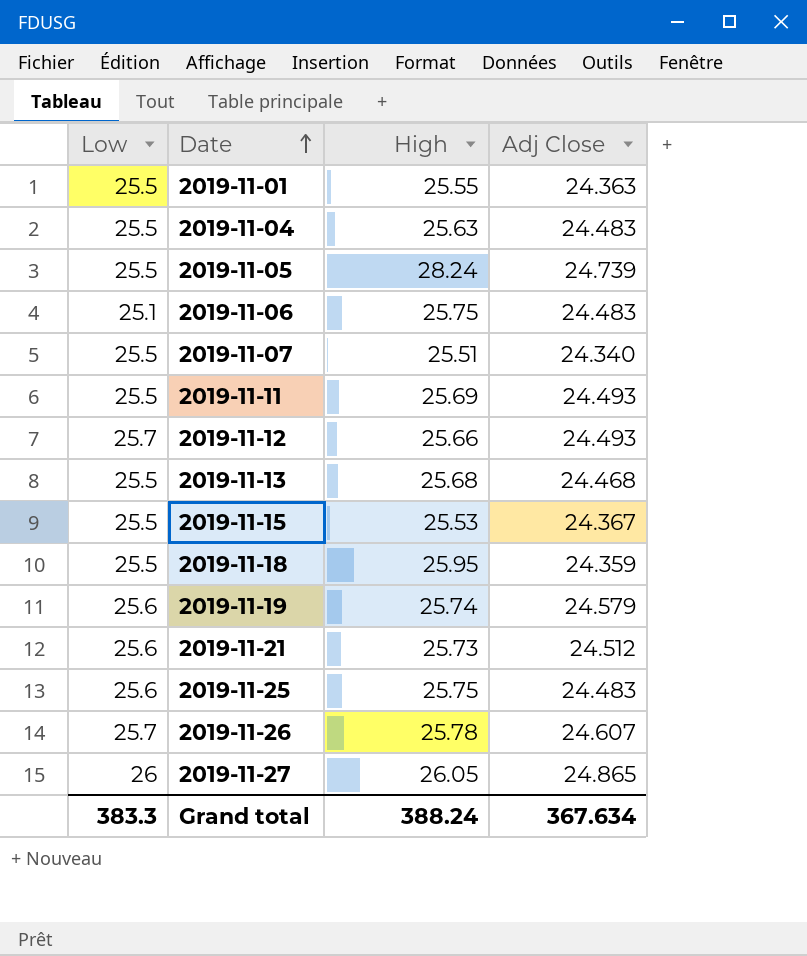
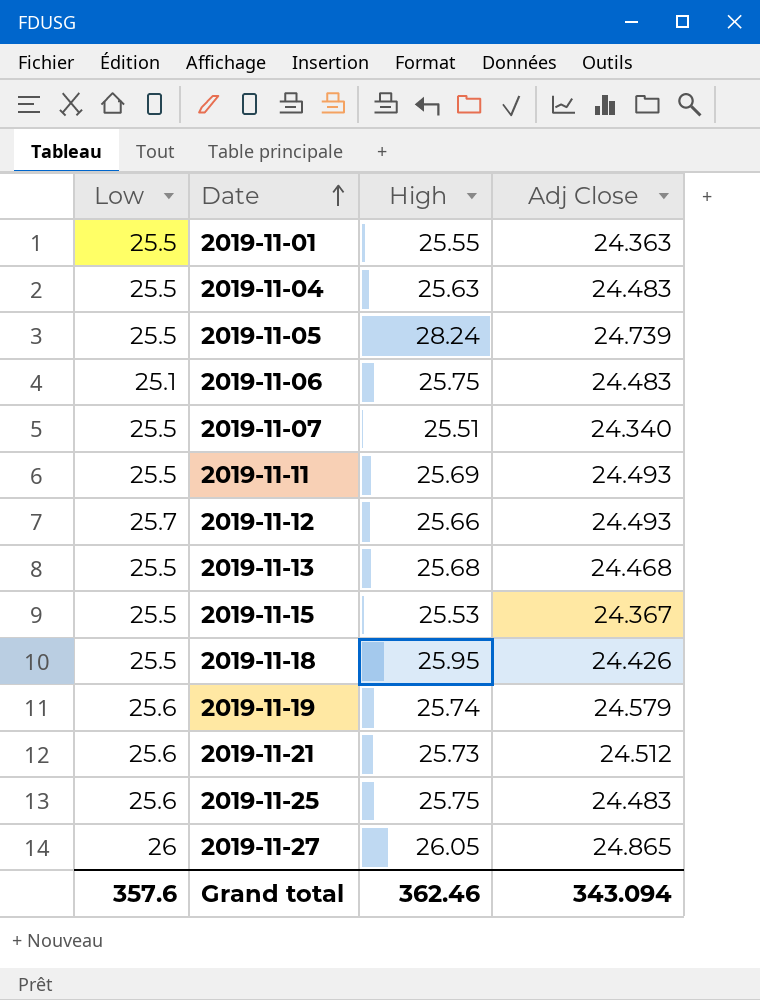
row 2019-11-26: 25.7 | 25.78 | 24.607 -> none
2019-11-18 | Adj Close: 24.359 -> 24.426
Grand total | Low: 383.3 -> 357.6
Grand total | High: 388.24 -> 362.46
Grand total | Adj Close: 367.634 -> 343.094

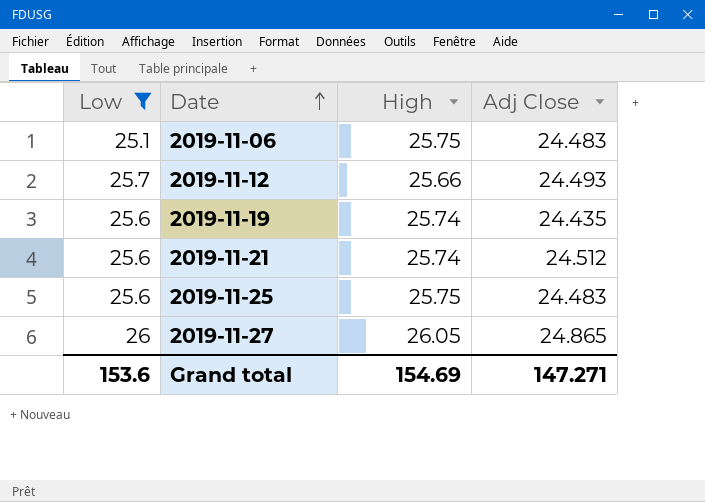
filter: none -> Low != 25.5
2019-11-19 | Adj Close: 24.579 -> 24.435
2019-11-21 | High: 25.73 -> 25.74
Grand total | Low: 357.6 -> 153.6
Grand total | High: 362.46 -> 154.69
Grand total | Adj Close: 343.094 -> 147.271

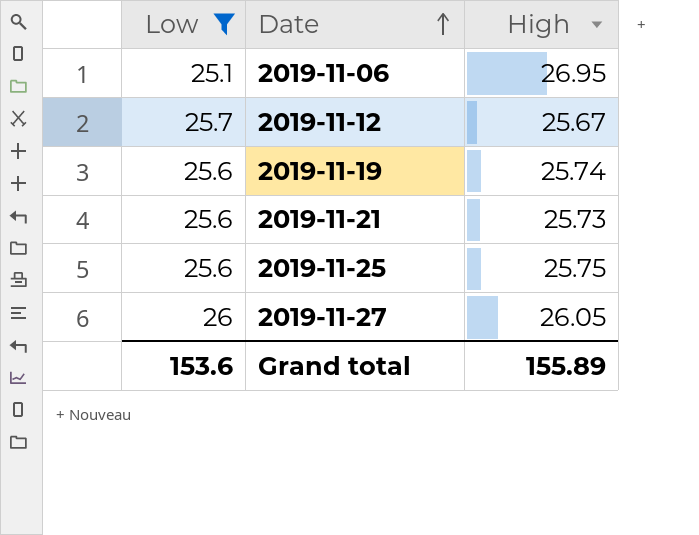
column Adj Close | position: 4 -> none
2019-11-06 | High: 25.75 -> 26.95
2019-11-12 | High: 25.66 -> 25.67
2019-11-21 | High: 25.74 -> 25.73
Grand total | High: 154.69 -> 155.89

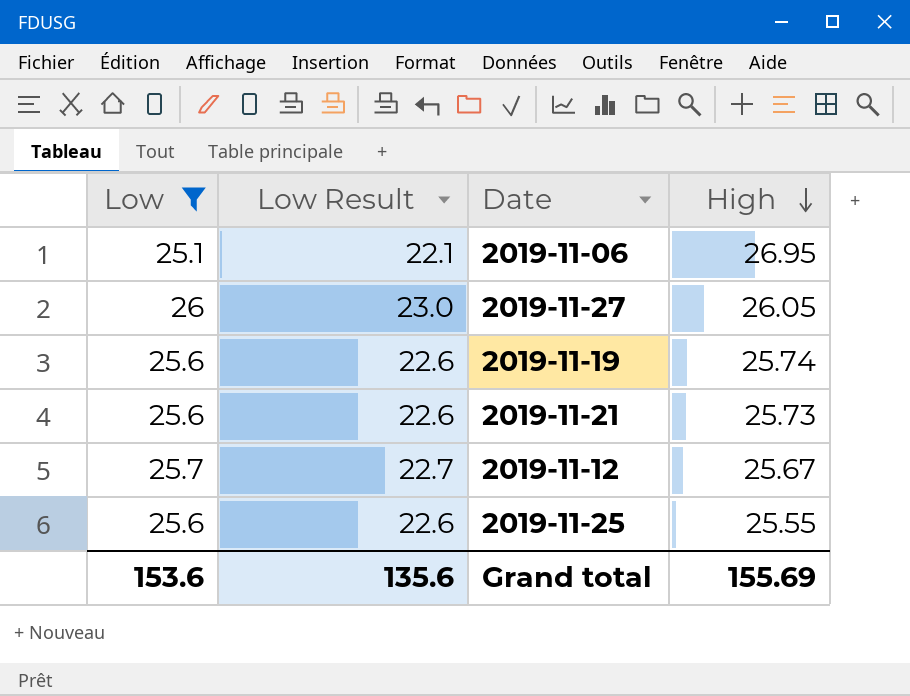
row order: Date ascending -> High descending
column Low Result | formula: none -> [Low] - 3
2019-11-25 | High: 25.75 -> 25.55
Grand total | High: 155.89 -> 155.69

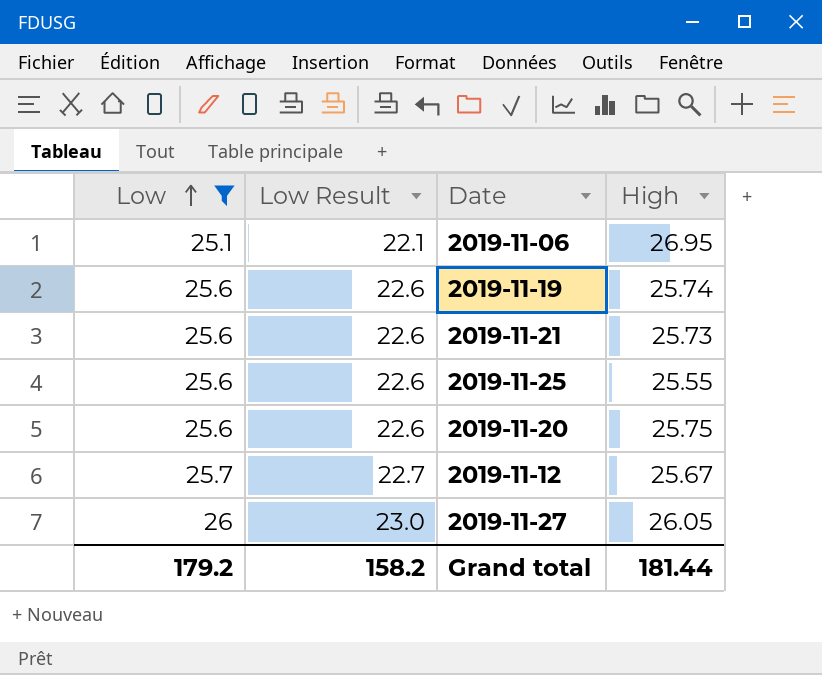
row order: High descending -> Low ascending
row 2019-11-20: none -> 25.6 | 22.6 | 25.75
Grand total | Low: 153.6 -> 179.2
Grand total | Low Result: 135.6 -> 158.2
Grand total | High: 155.69 -> 181.44

